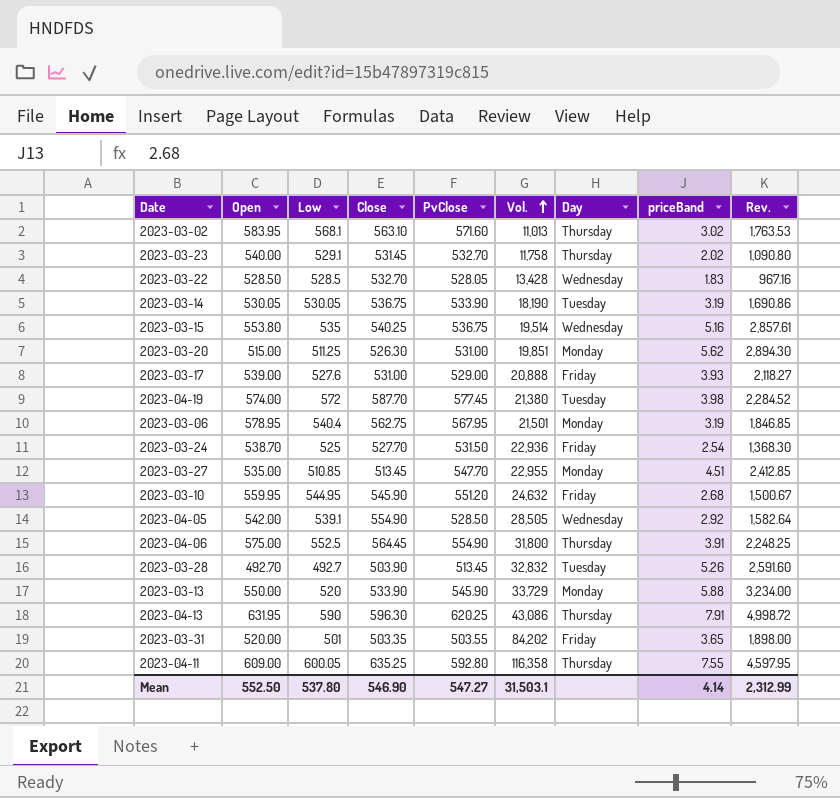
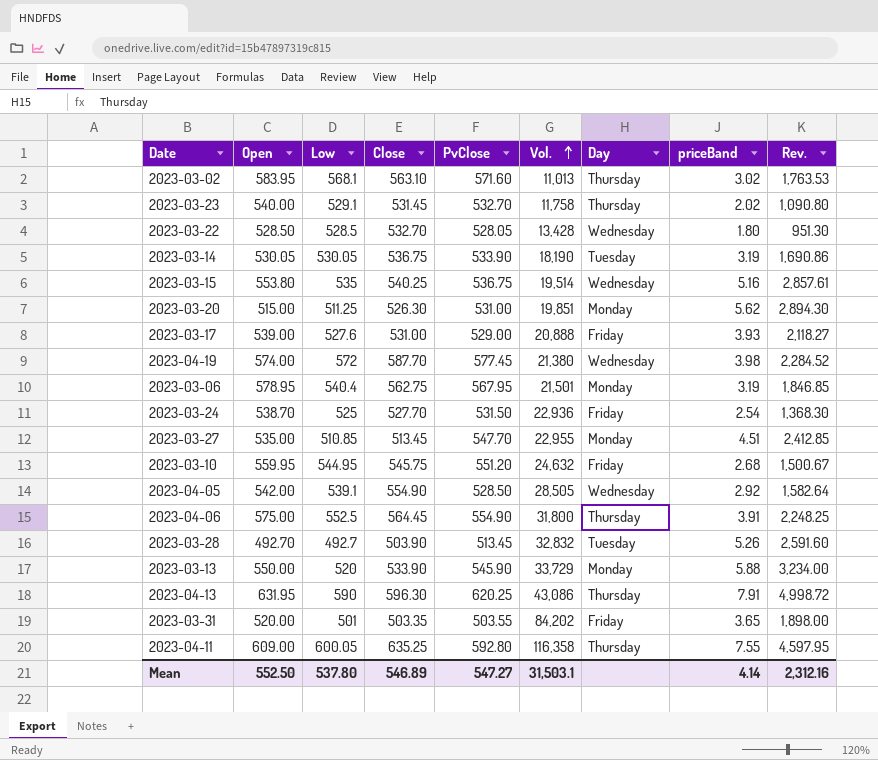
2023-03-22 | priceBand: 1.83 -> 1.80
2023-03-22 | Rev.: 967.16 -> 951.30
2023-04-19 | Day: Tuesday -> Wednesday
2023-03-10 | Close: 545.90 -> 545.75
Mean | Close: 546.90 -> 546.89
Mean | Rev.: 2,312.99 -> 2,312.16

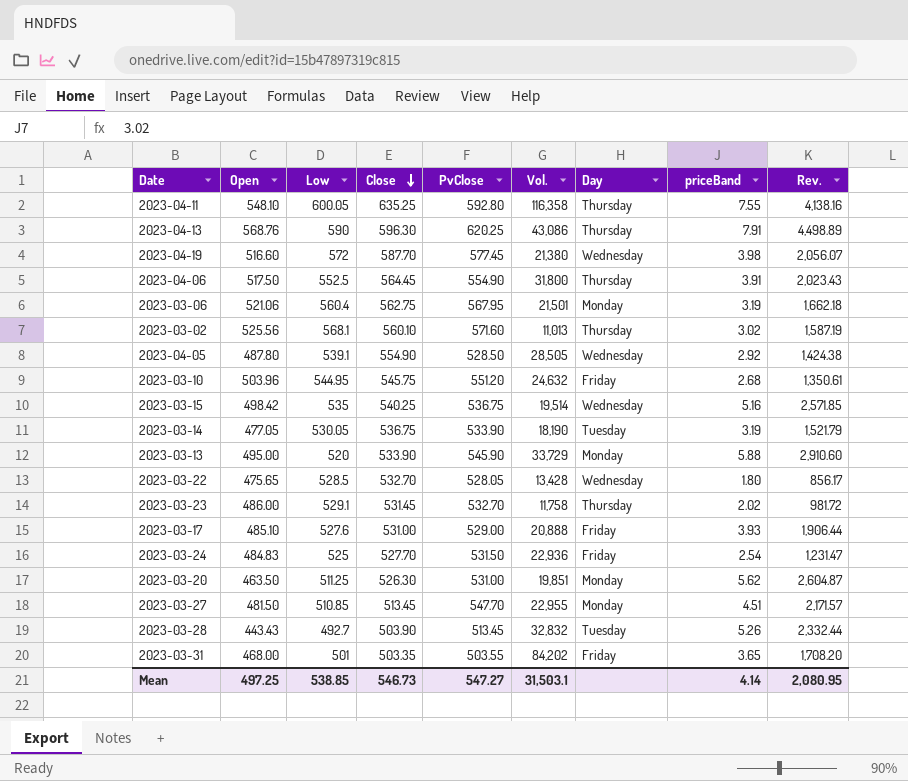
row order: Vol. ascending -> Close descending
2023-04-11 | Open: 609.00 -> 548.10
2023-04-11 | Rev.: 4,597.95 -> 4,138.16
2023-04-13 | Open: 631.95 -> 568.76
2023-04-13 | Rev.: 4,998.72 -> 4,498.89
2023-04-19 | Open: 574.00 -> 516.60
2023-04-19 | Rev.: 2,284.52 -> 2,056.07
2023-04-06 | Open: 575.00 -> 517.50
2023-04-06 | Rev.: 2,248.25 -> 2,023.43
2023-03-06 | Open: 578.95 -> 521.06
2023-03-06 | Low: 540.4 -> 560.4
2023-03-06 | Rev.: 1,846.85 -> 1,662.18
2023-03-02 | Open: 583.95 -> 525.56
2023-03-02 | Close: 563.10 -> 560.10
2023-03-02 | Rev.: 1,763.53 -> 1,587.19
2023-04-05 | Open: 542.00 -> 487.80
2023-04-05 | Rev.: 1,582.64 -> 1,424.38
2023-03-10 | Open: 559.95 -> 503.96
2023-03-10 | Rev.: 1,500.67 -> 1,350.61
2023-03-15 | Open: 553.80 -> 498.42
2023-03-15 | Rev.: 2,857.61 -> 2,571.85
2023-03-14 | Open: 530.05 -> 477.05
2023-03-14 | Rev.: 1,690.86 -> 1,521.79
2023-03-13 | Open: 550.00 -> 495.00
2023-03-13 | Rev.: 3,234.00 -> 2,910.60
2023-03-22 | Open: 528.50 -> 475.65
2023-03-22 | Rev.: 951.30 -> 856.17
2023-03-23 | Open: 540.00 -> 486.00
2023-03-23 | Rev.: 1,090.80 -> 981.72
2023-03-17 | Open: 539.00 -> 485.10
2023-03-17 | Rev.: 2,118.27 -> 1,906.44
2023-03-24 | Open: 538.70 -> 484.83
2023-03-24 | Rev.: 1,368.30 -> 1,231.47
2023-03-20 | Open: 515.00 -> 463.50
2023-03-20 | Rev.: 2,894.30 -> 2,604.87
2023-03-27 | Open: 535.00 -> 481.50
2023-03-27 | Rev.: 2,412.85 -> 2,171.57
2023-03-28 | Open: 492.70 -> 443.43
2023-03-28 | Rev.: 2,591.60 -> 2,332.44
2023-03-31 | Open: 520.00 -> 468.00
2023-03-31 | Rev.: 1,898.00 -> 1,708.20
Mean | Open: 552.50 -> 497.25
Mean | Low: 537.80 -> 538.85
Mean | Close: 546.89 -> 546.73
Mean | Rev.: 2,312.16 -> 2,080.95

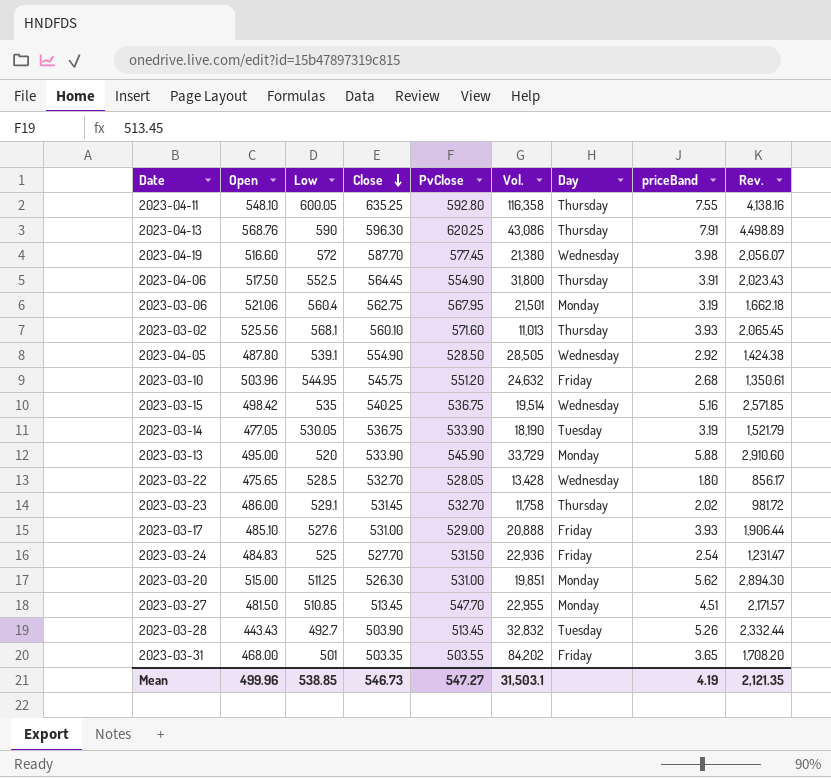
2023-03-02 | priceBand: 3.02 -> 3.93
2023-03-02 | Rev.: 1,587.19 -> 2,065.45
2023-03-20 | Open: 463.50 -> 515.00
2023-03-20 | Rev.: 2,604.87 -> 2,894.30
Mean | Open: 497.25 -> 499.96
Mean | priceBand: 4.14 -> 4.19
Mean | Rev.: 2,080.95 -> 2,121.35

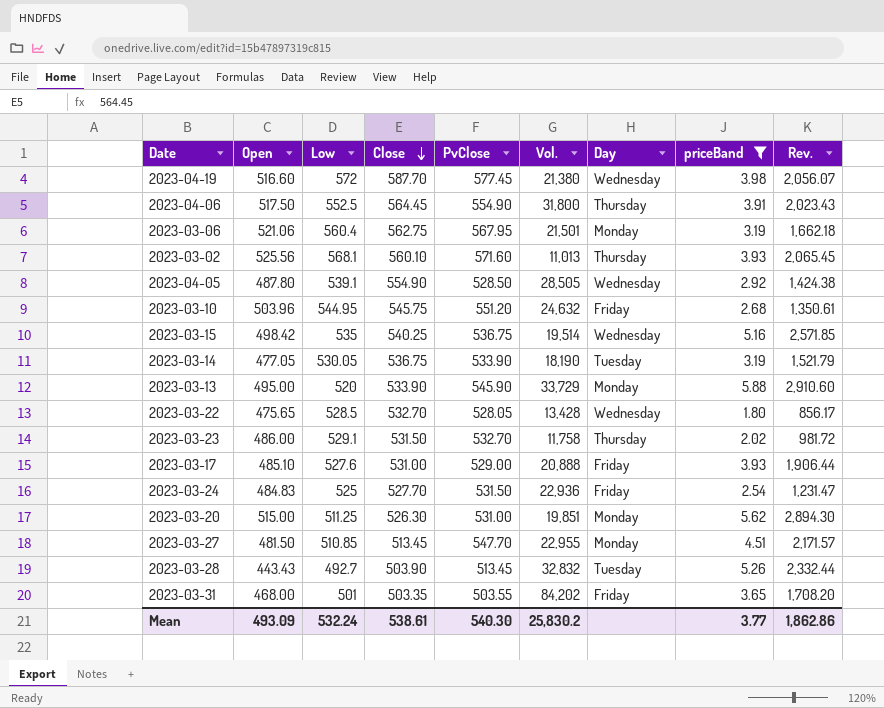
filter: none -> priceBand <= 5.88
2023-03-23 | Close: 531.45 -> 531.50
Mean | Open: 499.96 -> 493.09
Mean | Low: 538.85 -> 532.24
Mean | Close: 546.73 -> 538.61
Mean | PvClose: 547.27 -> 540.30
Mean | Vol.: 31,503.1 -> 25,830.2
Mean | priceBand: 4.19 -> 3.77
Mean | Rev.: 2,121.35 -> 1,862.86

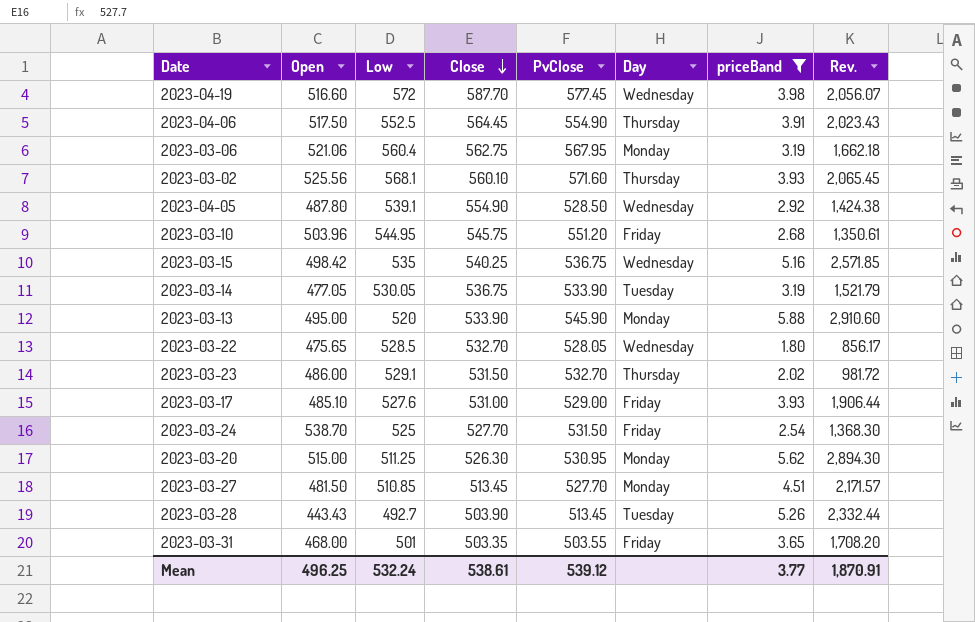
column Vol. | position: 6 -> none
2023-03-24 | Open: 484.83 -> 538.70
2023-03-24 | Rev.: 1,231.47 -> 1,368.30
2023-03-20 | PvClose: 531.00 -> 530.95
2023-03-27 | PvClose: 547.70 -> 527.70
Mean | Open: 493.09 -> 496.25
Mean | PvClose: 540.30 -> 539.12
Mean | Rev.: 1,862.86 -> 1,870.91

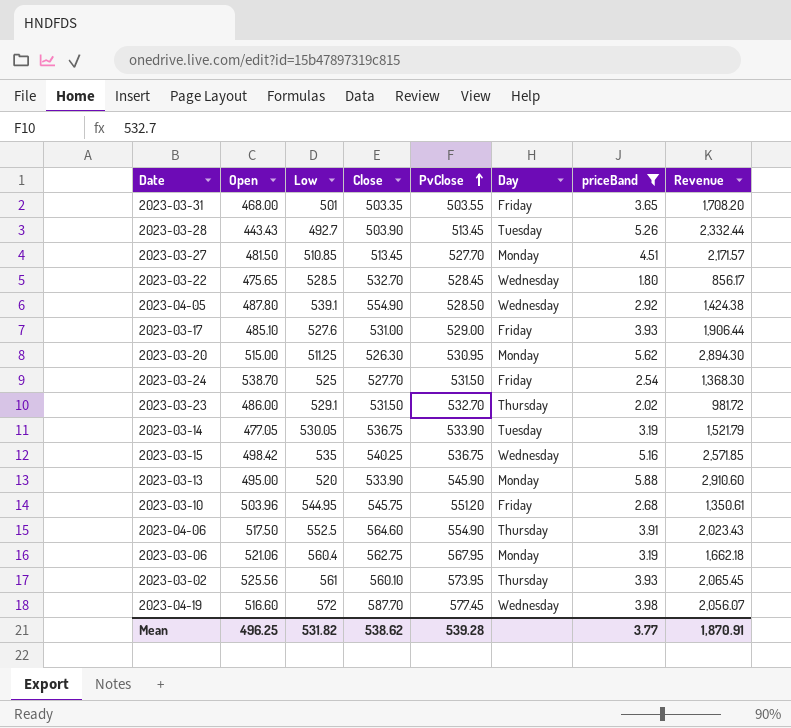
row order: Close descending -> PvClose ascending
column name: Rev. -> Revenue
2023-03-22 | PvClose: 528.05 -> 528.45
2023-04-06 | Close: 564.45 -> 564.60
2023-03-02 | Low: 568.1 -> 561
2023-03-02 | PvClose: 571.60 -> 573.95
Mean | Low: 532.24 -> 531.82
Mean | Close: 538.61 -> 538.62
Mean | PvClose: 539.12 -> 539.28

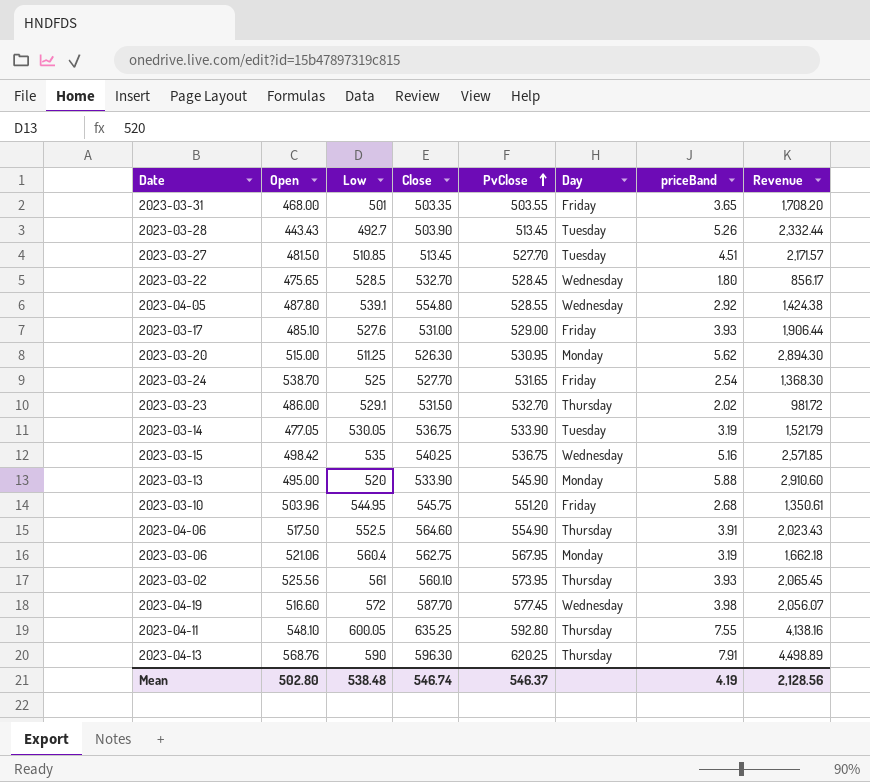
filter: priceBand <= 5.88 -> none
2023-03-27 | Day: Monday -> Tuesday
2023-04-05 | Close: 554.90 -> 554.80
2023-04-05 | PvClose: 528.50 -> 528.55
2023-03-24 | PvClose: 531.50 -> 531.65
Mean | Open: 496.25 -> 502.80
Mean | Low: 531.82 -> 538.48
Mean | Close: 538.62 -> 546.74
Mean | PvClose: 539.28 -> 546.37
Mean | priceBand: 3.77 -> 4.19
Mean | Revenue: 1,870.91 -> 2,128.56

